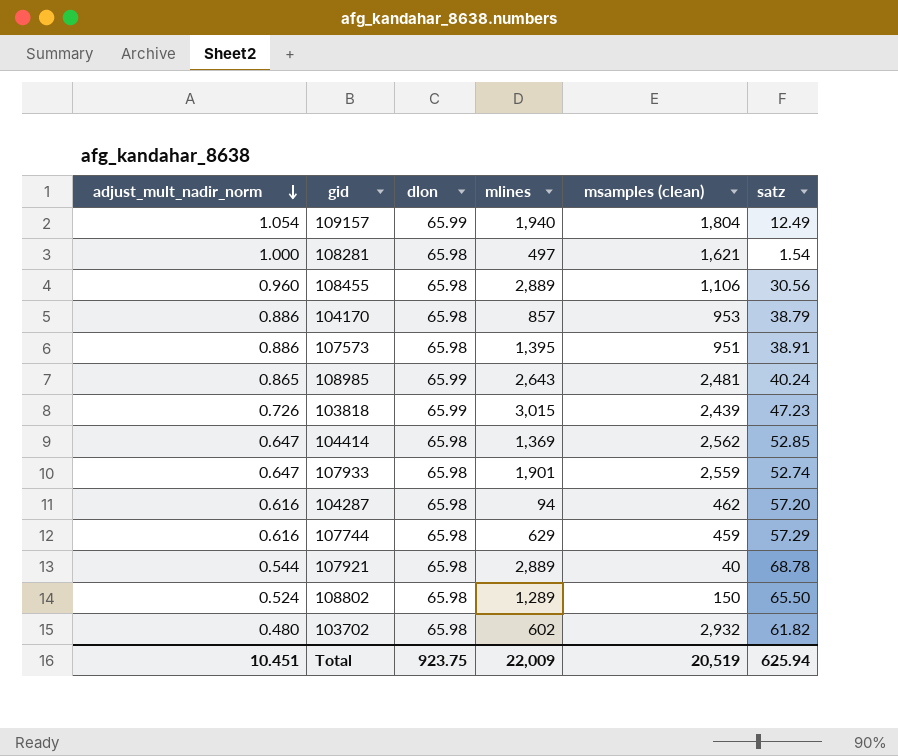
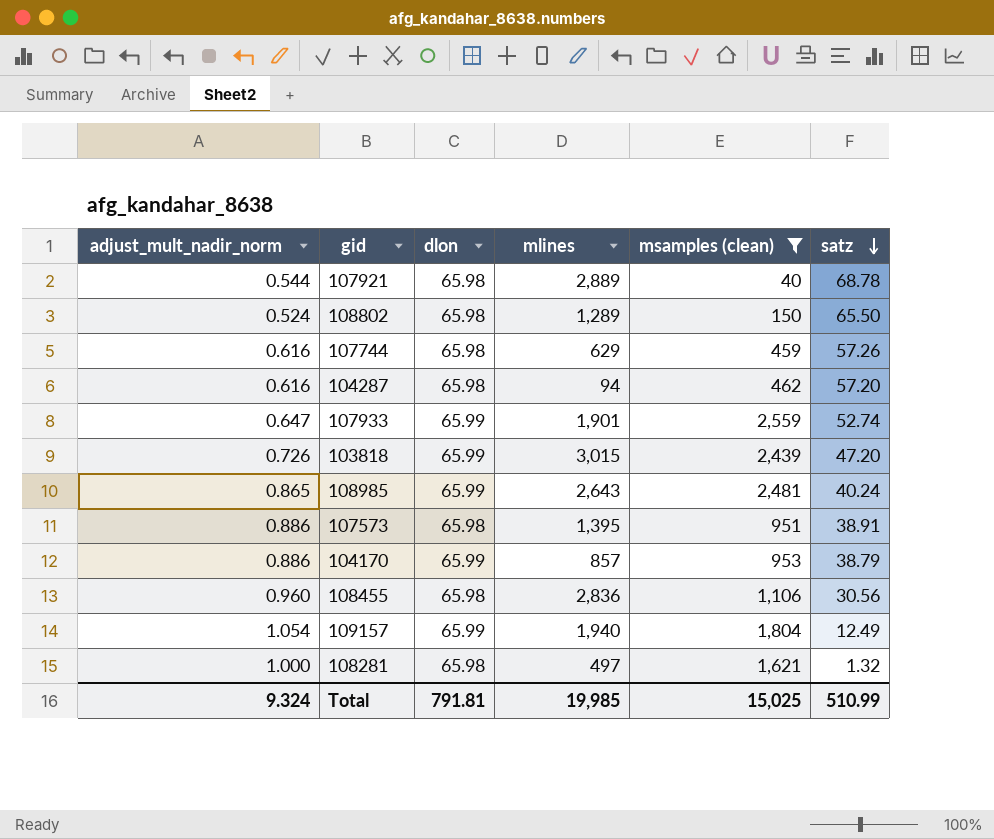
filter: none -> msamples (clean) <= 2,559
row order: adjust_mult_nadir_norm descending -> satz descending
107744 | satz: 57.29 -> 57.26
107933 | dlon: 65.98 -> 65.99
103818 | satz: 47.23 -> 47.20
104170 | dlon: 65.98 -> 65.99
108455 | mlines: 2,889 -> 2,836
108281 | satz: 1.54 -> 1.32
Total | adjust_mult_nadir_norm: 10.451 -> 9.324
Total | dlon: 923.75 -> 791.81
Total | mlines: 22,009 -> 19,985
Total | msamples (clean): 20,519 -> 15,025
Total | satz: 625.94 -> 510.99

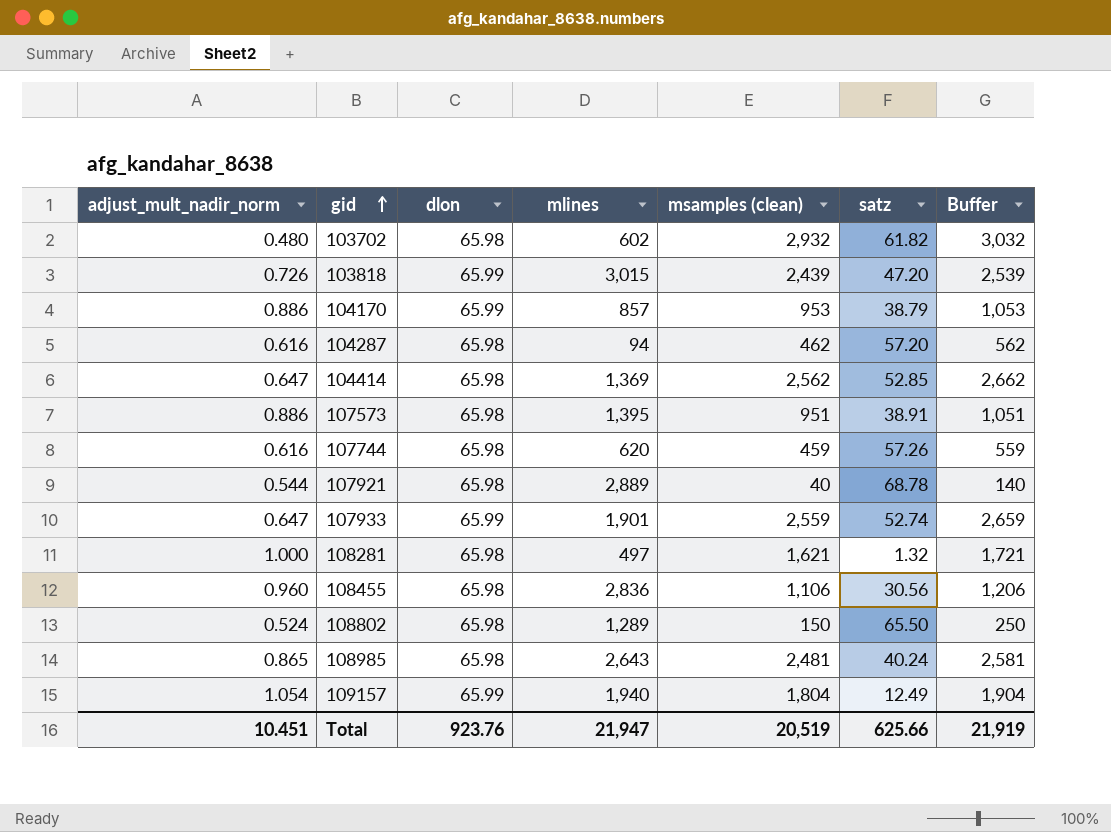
filter: msamples (clean) <= 2,559 -> none
row order: satz descending -> gid ascending
column Buffer | formula: none -> [msamples (clean)] + 100
107744 | mlines: 629 -> 620
108985 | dlon: 65.99 -> 65.98
Total | adjust_mult_nadir_norm: 9.324 -> 10.451
Total | dlon: 791.81 -> 923.76
Total | mlines: 19,985 -> 21,947
Total | msamples (clean): 15,025 -> 20,519
Total | satz: 510.99 -> 625.66

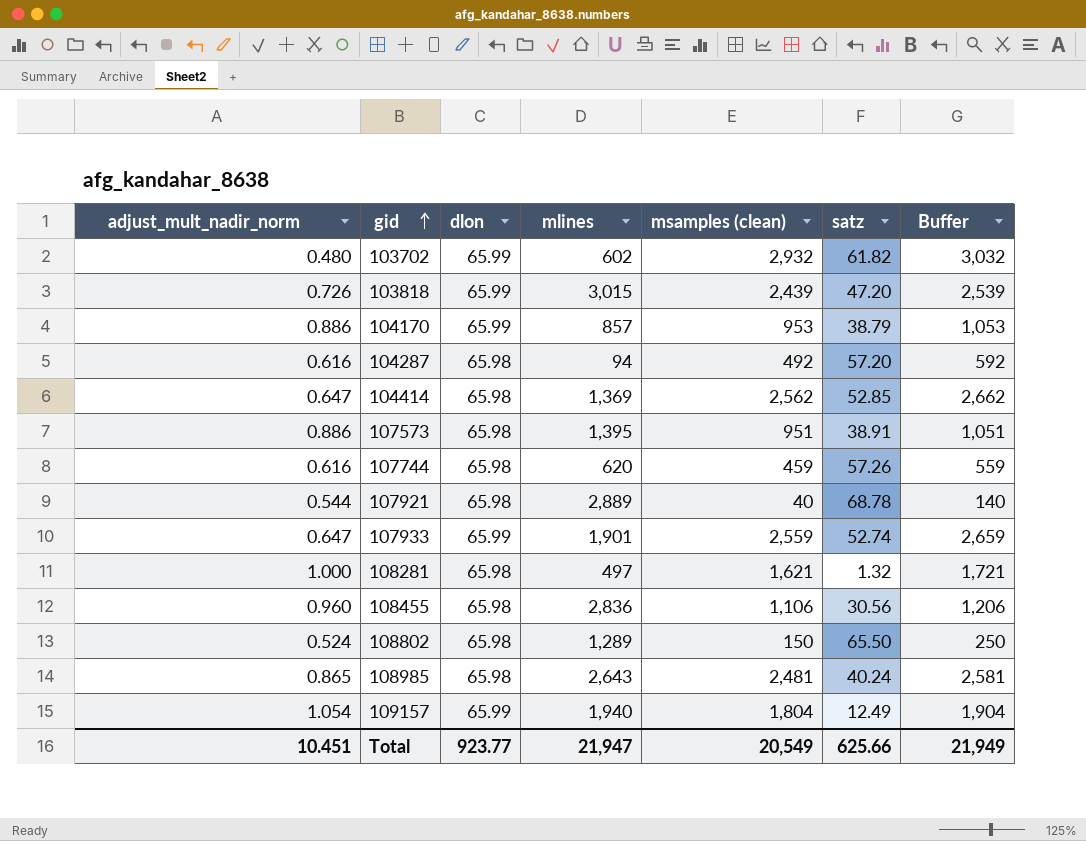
103702 | dlon: 65.98 -> 65.99
104287 | msamples (clean): 462 -> 492
104287 | Buffer: 562 -> 592
Total | dlon: 923.76 -> 923.77
Total | msamples (clean): 20,519 -> 20,549
Total | Buffer: 21,919 -> 21,949

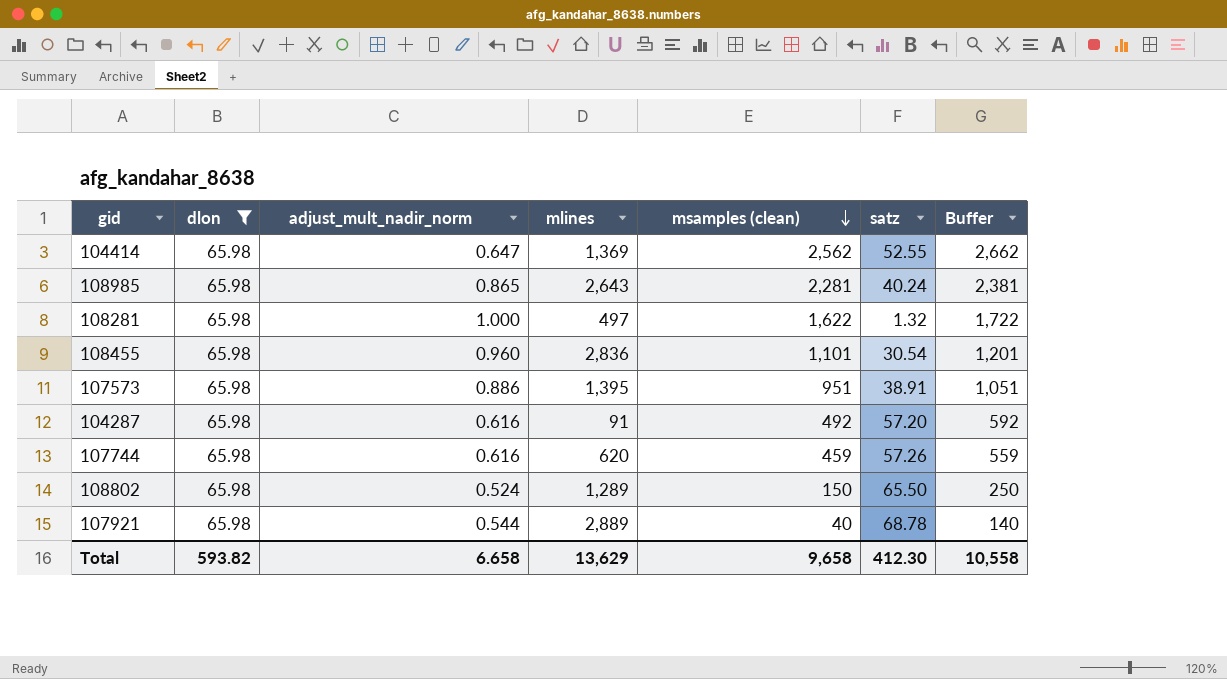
filter: none -> dlon = 65.98
row order: gid ascending -> msamples (clean) descending
column adjust_mult_nadir_norm | position: 1 -> 3
104414 | satz: 52.85 -> 52.55
108985 | msamples (clean): 2,481 -> 2,281
108985 | Buffer: 2,581 -> 2,381
108281 | msamples (clean): 1,621 -> 1,622
108281 | Buffer: 1,721 -> 1,722
108455 | msamples (clean): 1,106 -> 1,101
108455 | satz: 30.56 -> 30.54
108455 | Buffer: 1,206 -> 1,201
104287 | mlines: 94 -> 91
Total | dlon: 923.77 -> 593.82
Total | adjust_mult_nadir_norm: 10.451 -> 6.658
Total | mlines: 21,947 -> 13,629
Total | msamples (clean): 20,549 -> 9,658
Total | satz: 625.66 -> 412.30
Total | Buffer: 21,949 -> 10,558

